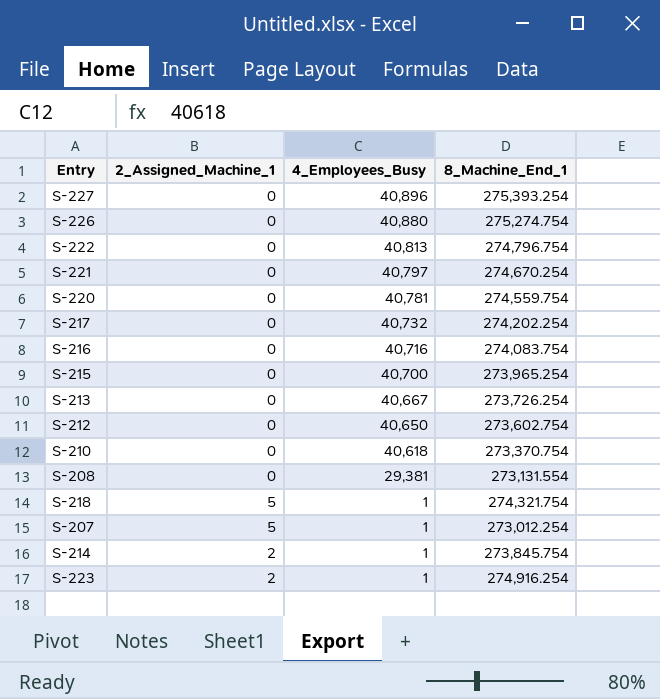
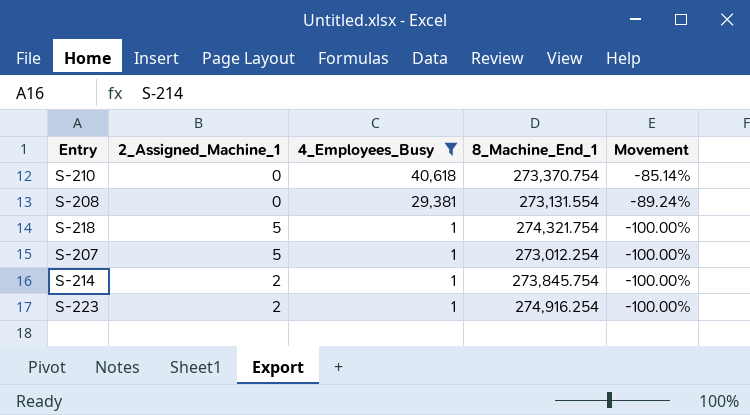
filter: none -> 4_Employees_Busy <= 40,618
column Movement | formula: none -> ([4_Employees_Busy] - [8_Machine_End_1]) / [8_Machine_End_1]

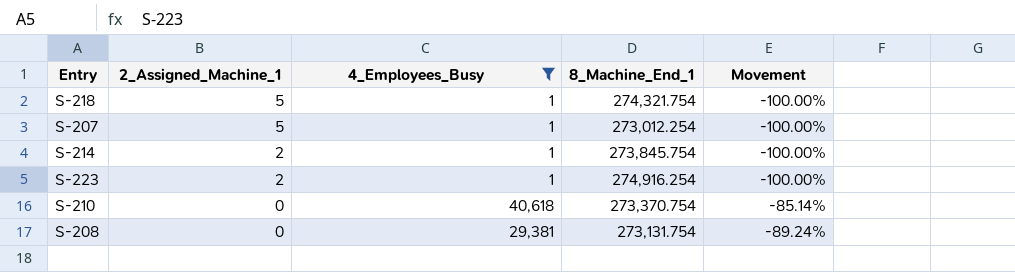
row order: 4_Employees_Busy descending -> 2_Assigned_Machine_1 descending
S-208 | 8_Machine_End_1: 273,131.554 -> 273,131.754

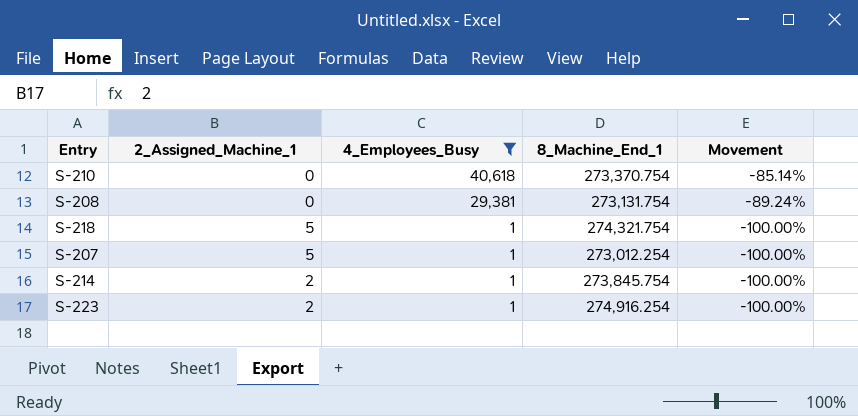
row order: 2_Assigned_Machine_1 descending -> 4_Employees_Busy descending

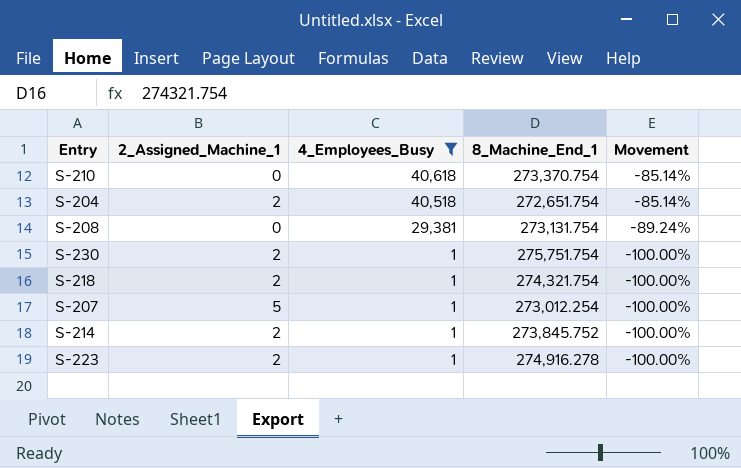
row S-204: none -> 2 | 40,518 | 272,651.754 | -85.14%
row S-230: none -> 2 | 1 | 275,751.754 | -100.00%
S-218 | 2_Assigned_Machine_1: 5 -> 2
S-214 | 8_Machine_End_1: 273,845.754 -> 273,845.752
S-223 | 8_Machine_End_1: 274,916.254 -> 274,916.278

